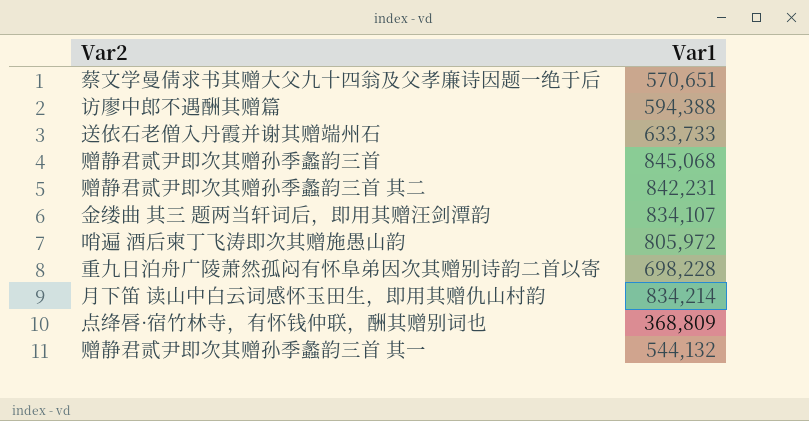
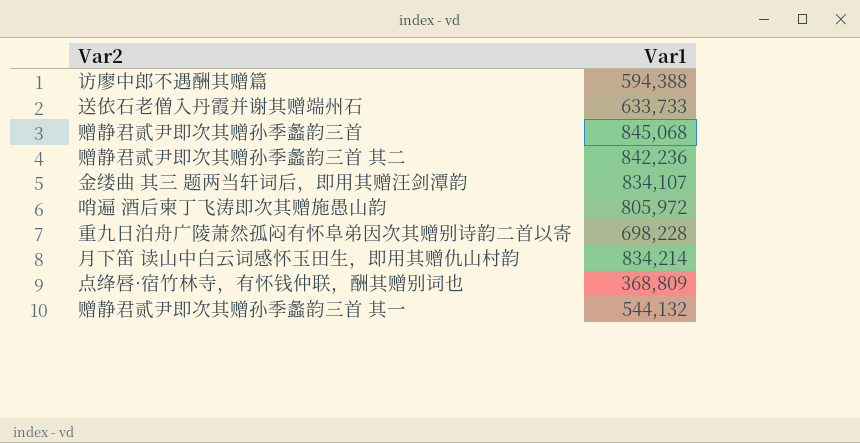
row 蔡文学曼倩求书其赠大父九十四翁及父孝廉诗因题一绝于后: 570,651 -> none
赠静君贰尹即次其赠孙季蠡韵三首 其二 | Var1: 842,231 -> 842,236

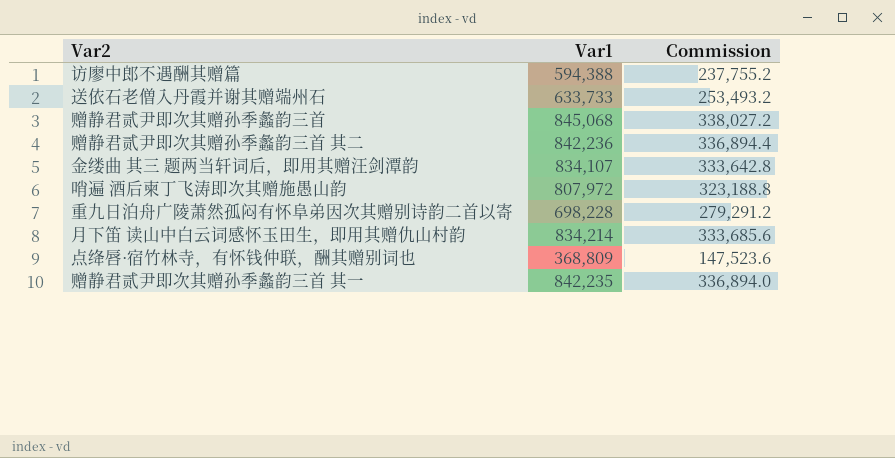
column Commission | formula: none -> [Var1] * 0.4
哨遍 酒后柬丁飞涛即次其赠施愚山韵 | Var1: 805,972 -> 807,972
赠静君贰尹即次其赠孙季蠡韵三首 其一 | Var1: 544,132 -> 842,235

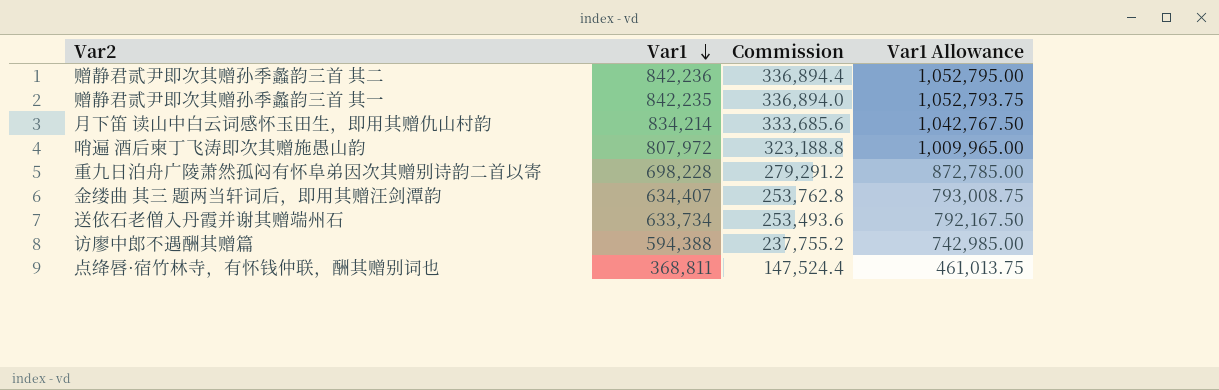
row order: none -> Var1 descending
column Var1 Allowance | formula: none -> [Var1] * 1.25
row 赠静君贰尹即次其赠孙季蠡韵三首: 845,068 | 338,027.2 -> none
金缕曲 其三 题两当轩词后，即用其赠汪剑潭韵 | Var1: 834,107 -> 634,407
金缕曲 其三 题两当轩词后，即用其赠汪剑潭韵 | Commission: 333,642.8 -> 253,762.8
送依石老僧入丹霞并谢其赠端州石 | Var1: 633,733 -> 633,734
送依石老僧入丹霞并谢其赠端州石 | Commission: 253,493.2 -> 253,493.6
点绛唇·宿竹林寺，有怀钱仲联，酬其赠别词也 | Var1: 368,809 -> 368,811
点绛唇·宿竹林寺，有怀钱仲联，酬其赠别词也 | Commission: 147,523.6 -> 147,524.4

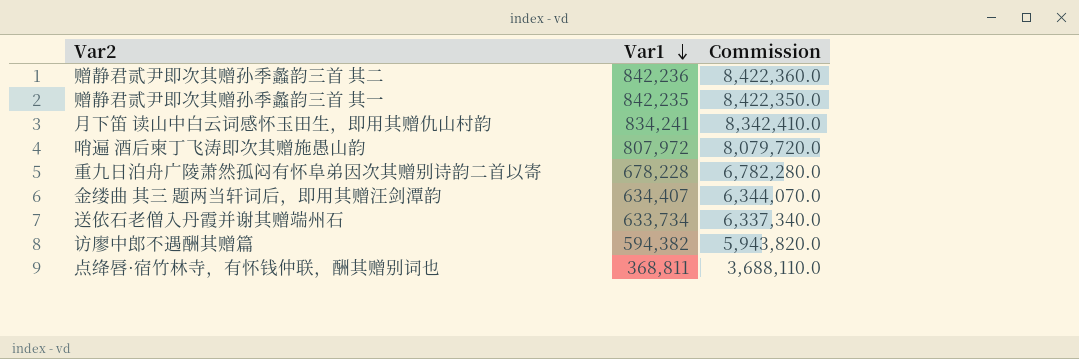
column Var1 Allowance | formula: [Var1] * 1.25 -> none
column Commission | formula: [Var1] * 0.4 -> [Var1] * 10
月下笛 读山中白云词感怀玉田生，即用其赠仇山村韵 | Var1: 834,214 -> 834,241
重九日泊舟广陵萧然孤闷有怀阜弟因次其赠别诗韵二首以寄 | Var1: 698,228 -> 678,228
访廖中郎不遇酬其赠篇 | Var1: 594,388 -> 594,382

